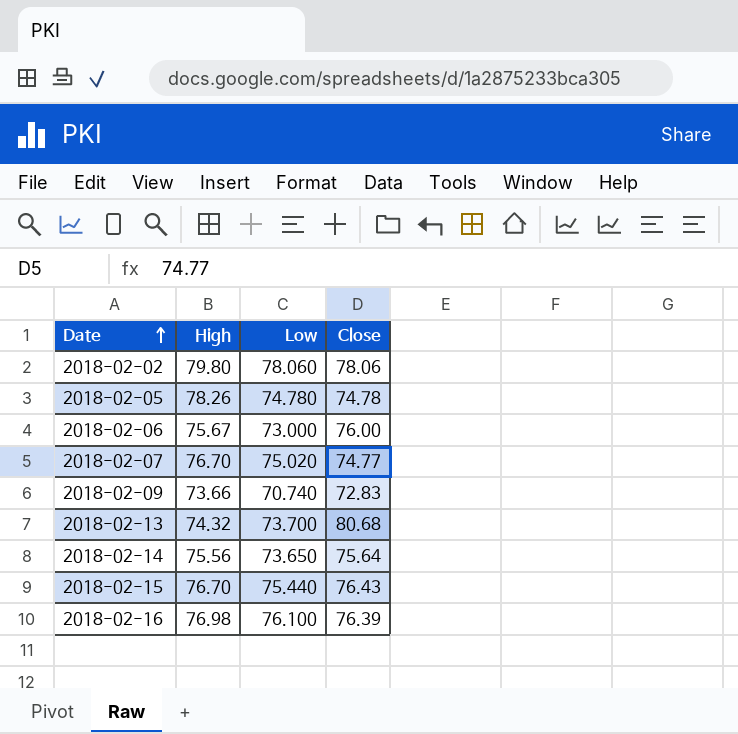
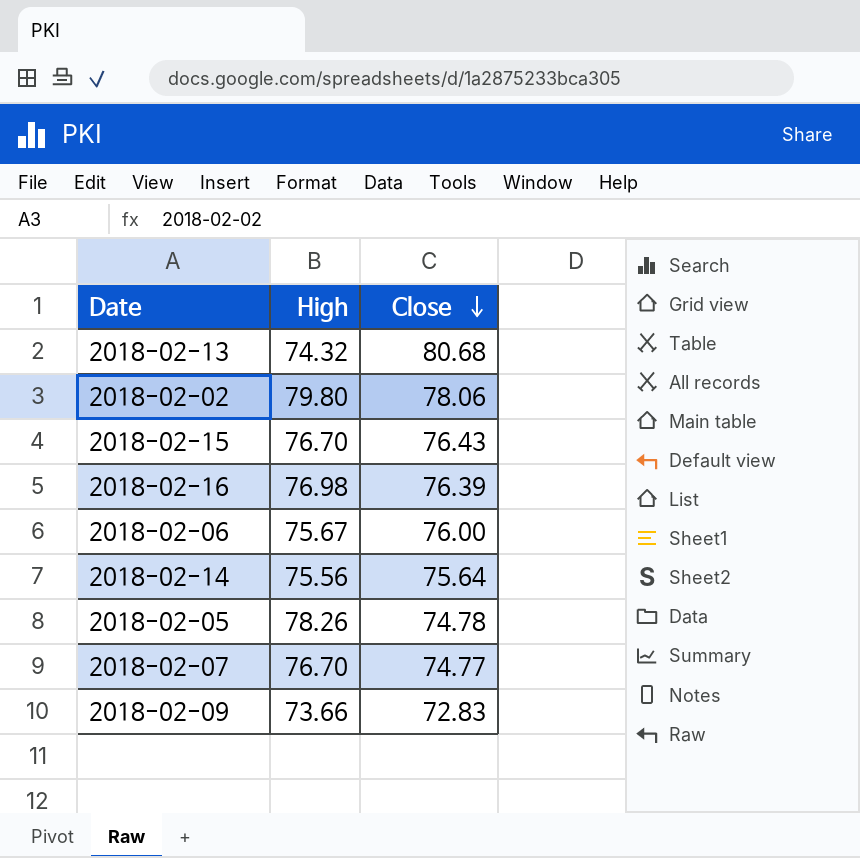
row order: Date ascending -> Close descending
column Low | position: 3 -> none

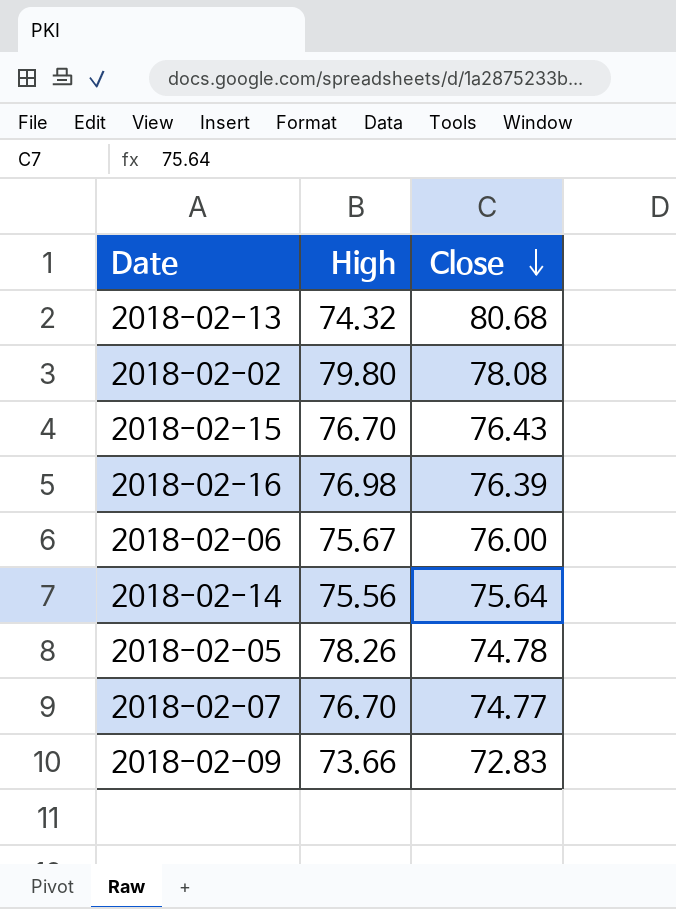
2018-02-02 | Close: 78.06 -> 78.08

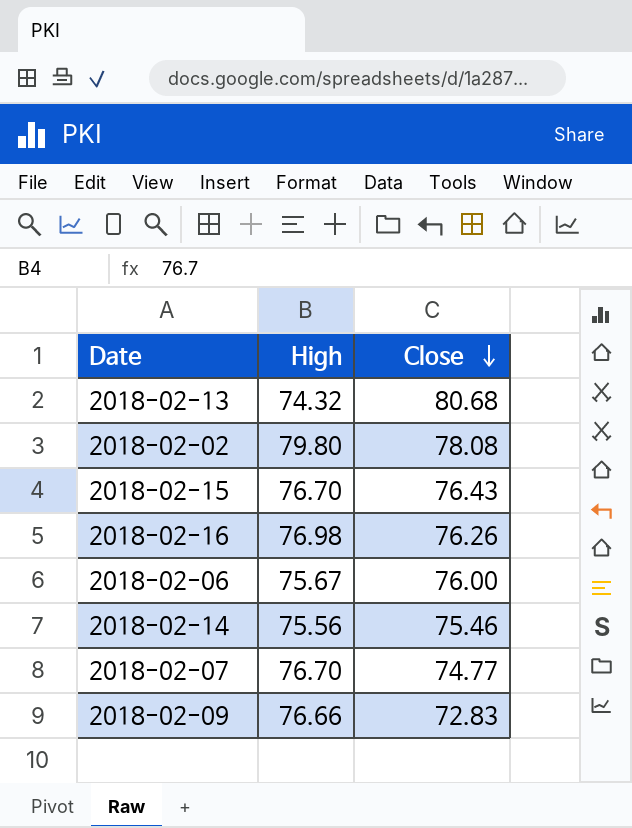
row 2018-02-05: 78.26 | 74.78 -> none
2018-02-16 | Close: 76.39 -> 76.26
2018-02-14 | Close: 75.64 -> 75.46
2018-02-09 | High: 73.66 -> 76.66

